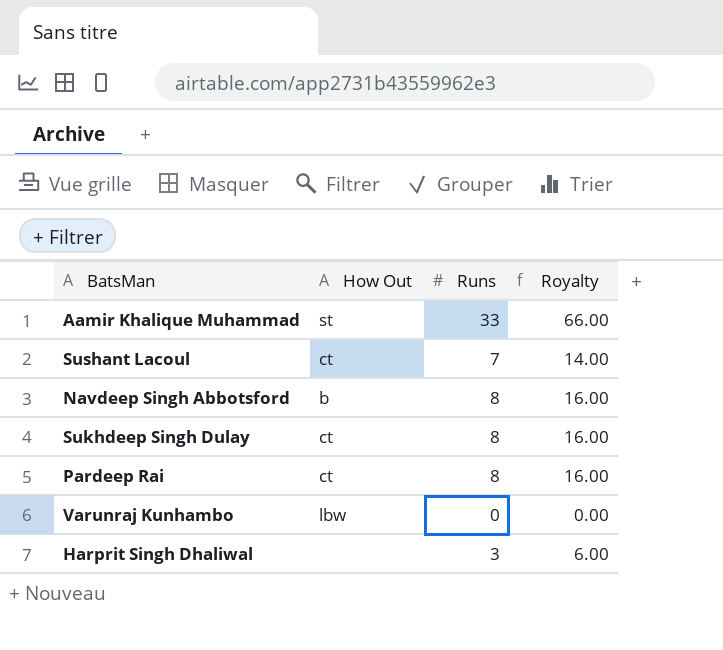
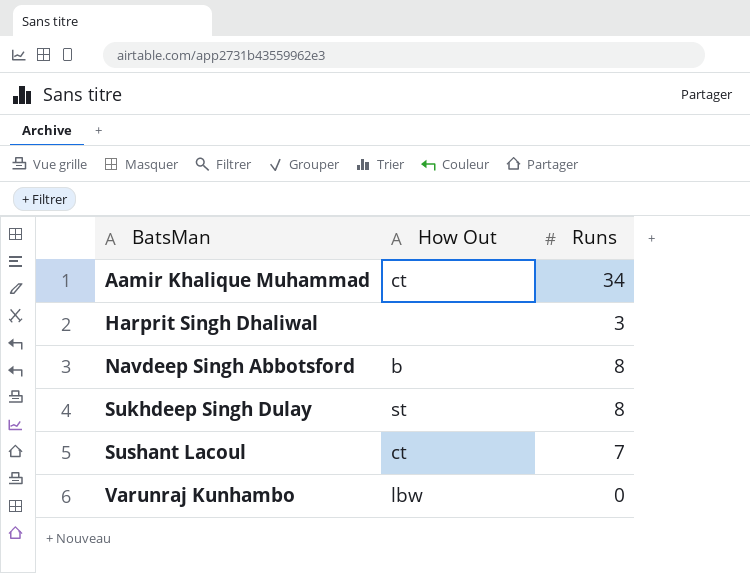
row order: none -> BatsMan ascending
column Royalty | formula: [Runs] * 2 -> none
row Pardeep Rai: ct | 8 | 16.00 -> none
Aamir Khalique Muhammad | How Out: st -> ct
Aamir Khalique Muhammad | Runs: 33 -> 34
Sukhdeep Singh Dulay | How Out: ct -> st

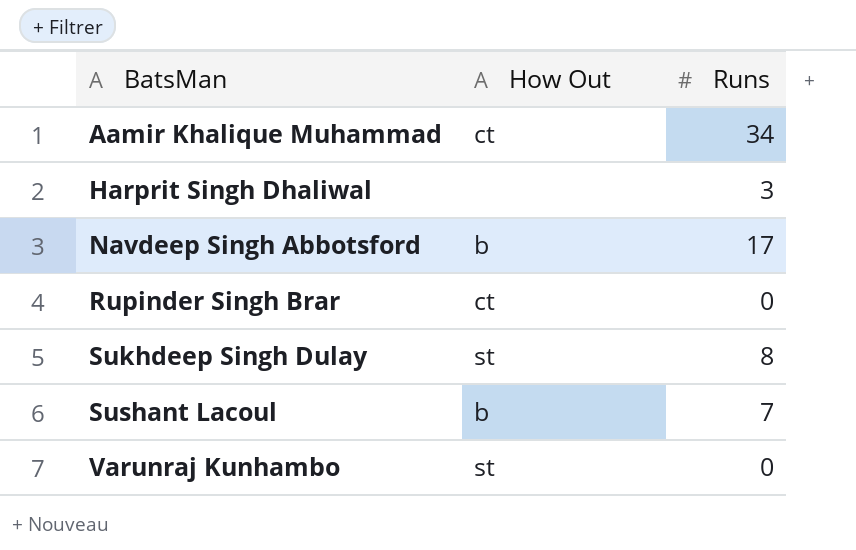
Navdeep Singh Abbotsford | Runs: 8 -> 17
row Rupinder Singh Brar: none -> ct | 0
Sushant Lacoul | How Out: ct -> b
Varunraj Kunhambo | How Out: lbw -> st

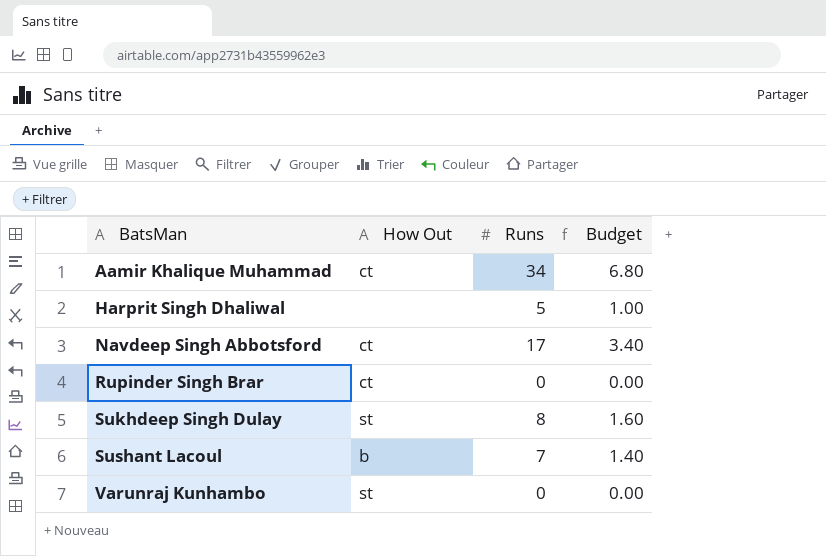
column Budget | formula: none -> [Runs] * 0.2
Harprit Singh Dhaliwal | Runs: 3 -> 5
Navdeep Singh Abbotsford | How Out: b -> ct

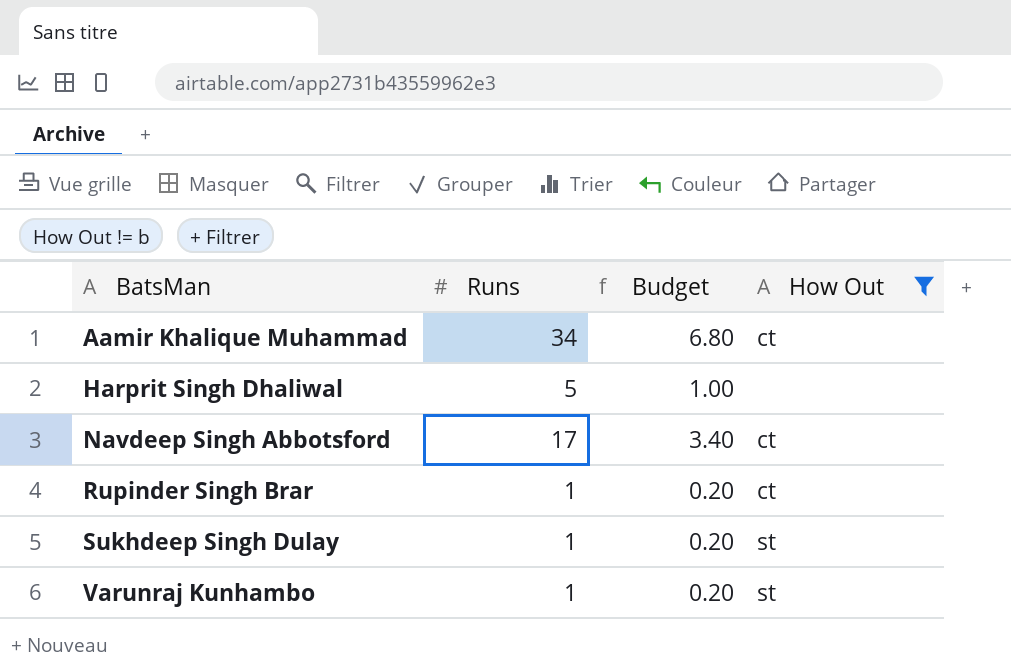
filter: none -> How Out != b
column How Out | position: 2 -> 4
Rupinder Singh Brar | Runs: 0 -> 1
Rupinder Singh Brar | Budget: 0.00 -> 0.20
Sukhdeep Singh Dulay | Runs: 8 -> 1
Sukhdeep Singh Dulay | Budget: 1.60 -> 0.20
Varunraj Kunhambo | Runs: 0 -> 1
Varunraj Kunhambo | Budget: 0.00 -> 0.20

